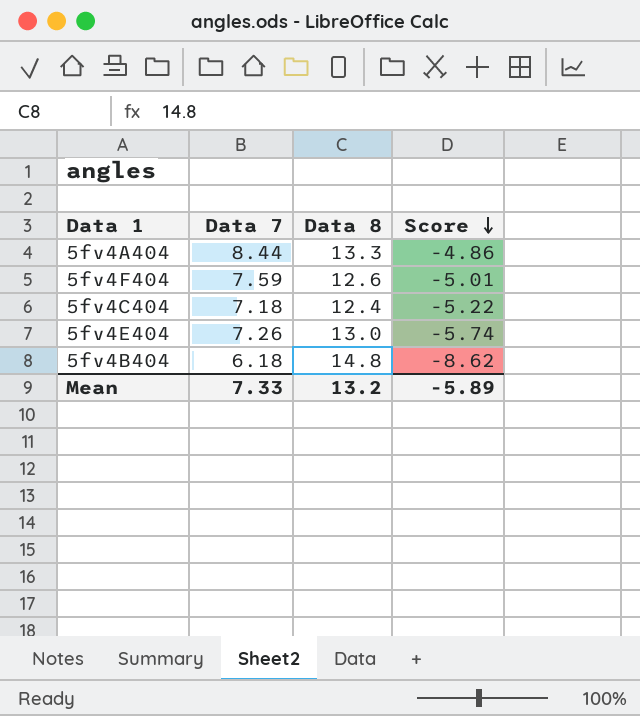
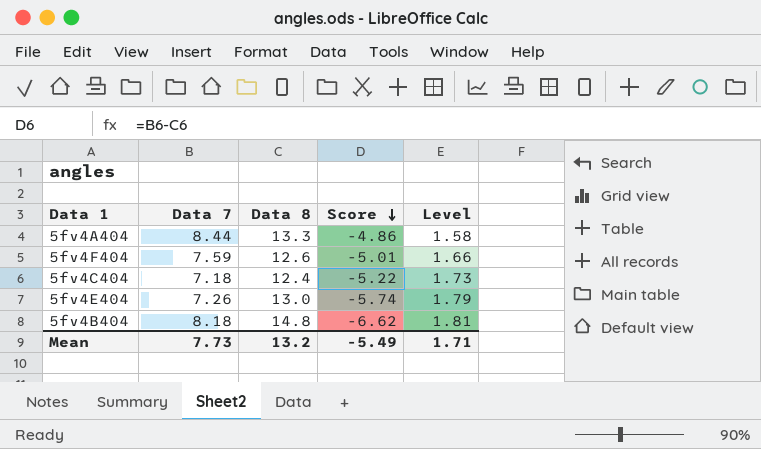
column Level | formula: none -> [Data 8] / [Data 7]
5fv4B404 | Data 7: 6.18 -> 8.18
5fv4B404 | Score: -8.62 -> -6.62
Mean | Data 7: 7.33 -> 7.73
Mean | Score: -5.89 -> -5.49

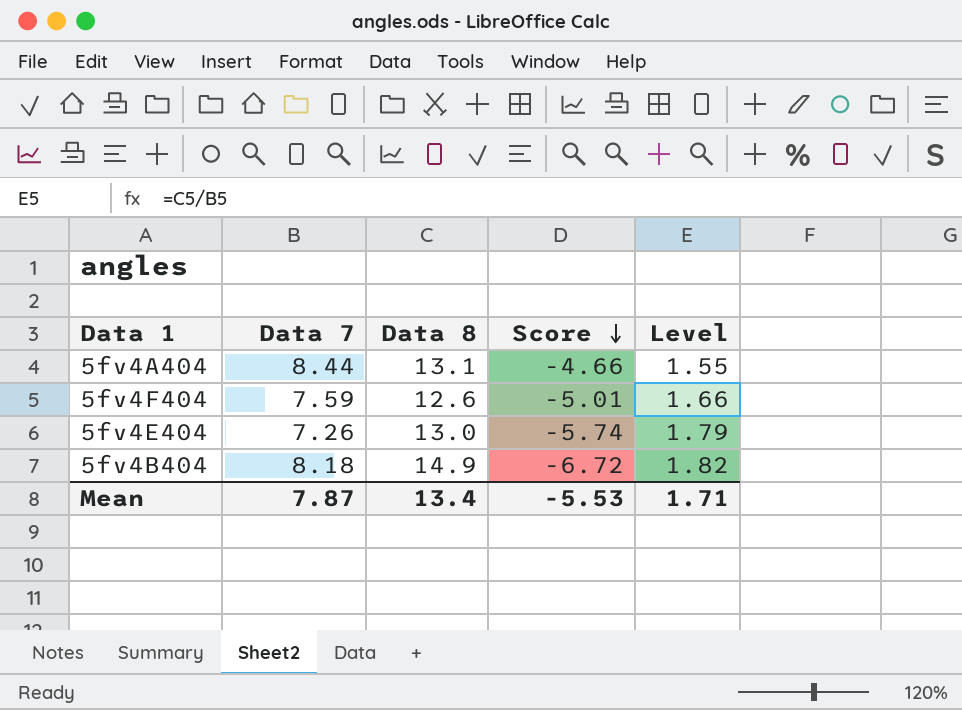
row 5fv4C404: 7.18 | 12.4 | -5.22 | 1.73 -> none
5fv4A404 | Data 8: 13.3 -> 13.1
5fv4A404 | Score: -4.86 -> -4.66
5fv4A404 | Level: 1.58 -> 1.55
5fv4B404 | Data 8: 14.8 -> 14.9
5fv4B404 | Score: -6.62 -> -6.72
5fv4B404 | Level: 1.81 -> 1.82
Mean | Data 7: 7.73 -> 7.87
Mean | Data 8: 13.2 -> 13.4
Mean | Score: -5.49 -> -5.53

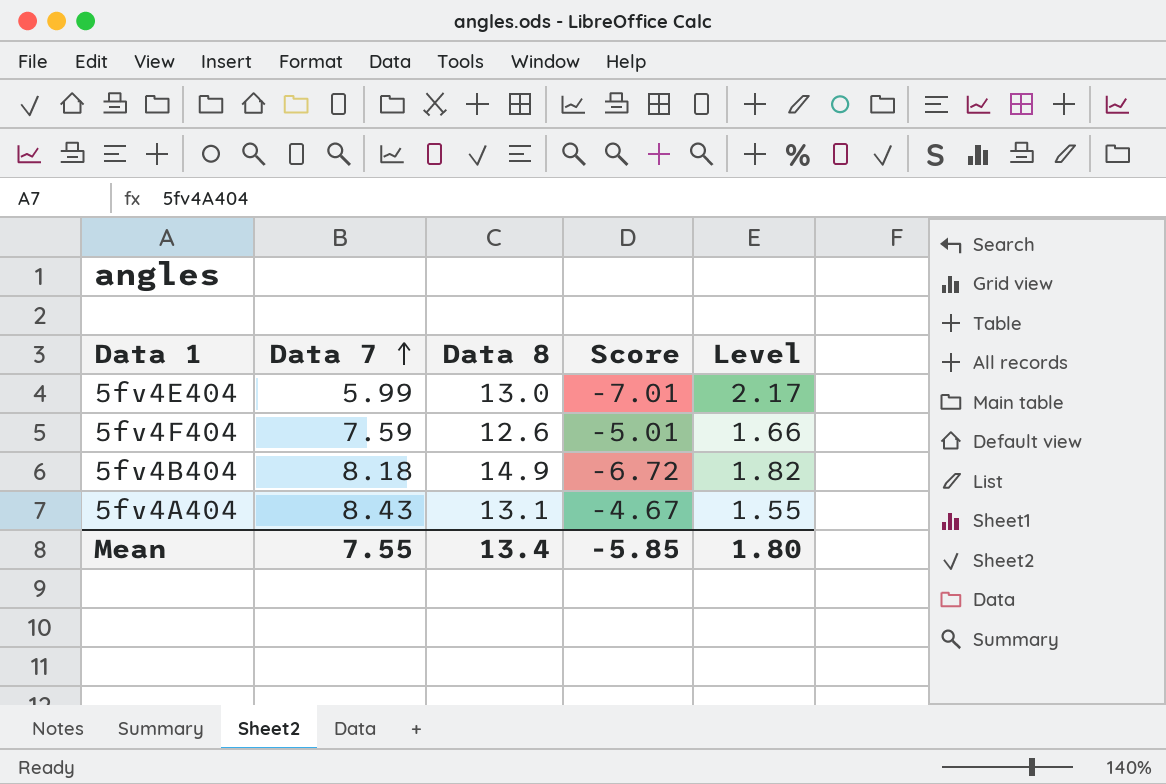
row order: Score descending -> Data 7 ascending
5fv4E404 | Data 7: 7.26 -> 5.99
5fv4E404 | Score: -5.74 -> -7.01
5fv4E404 | Level: 1.79 -> 2.17
5fv4A404 | Data 7: 8.44 -> 8.43
5fv4A404 | Score: -4.66 -> -4.67
Mean | Data 7: 7.87 -> 7.55
Mean | Score: -5.53 -> -5.85
Mean | Level: 1.71 -> 1.80

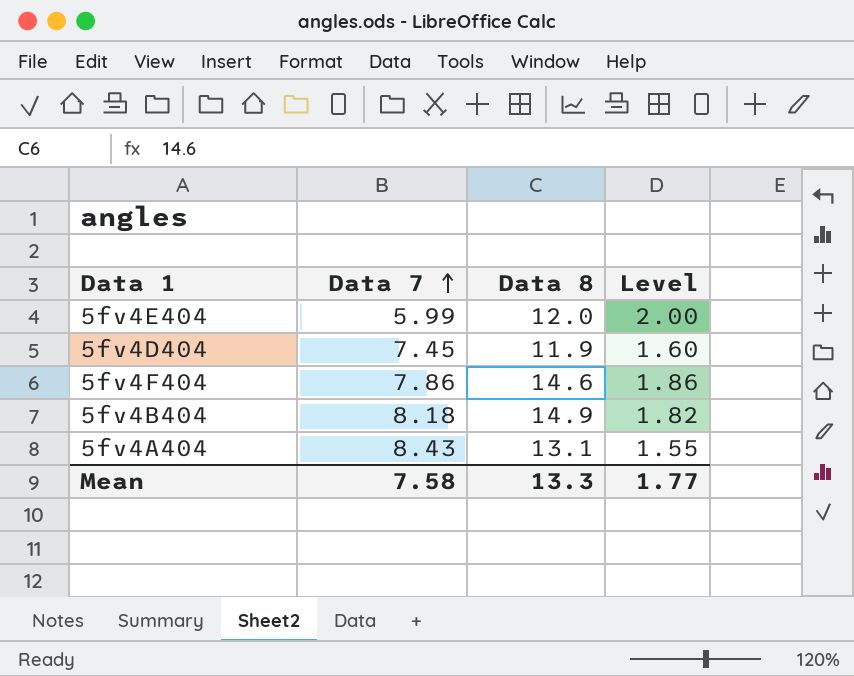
column Score | formula: [Data 7] - [Data 8] -> none
5fv4E404 | Data 8: 13.0 -> 12.0
5fv4E404 | Level: 2.17 -> 2.00
row 5fv4D404: none -> 7.45 | 11.9 | 1.60
5fv4F404 | Data 7: 7.59 -> 7.86
5fv4F404 | Data 8: 12.6 -> 14.6
5fv4F404 | Level: 1.66 -> 1.86
Mean | Data 7: 7.55 -> 7.58
Mean | Data 8: 13.4 -> 13.3
Mean | Level: 1.80 -> 1.77

